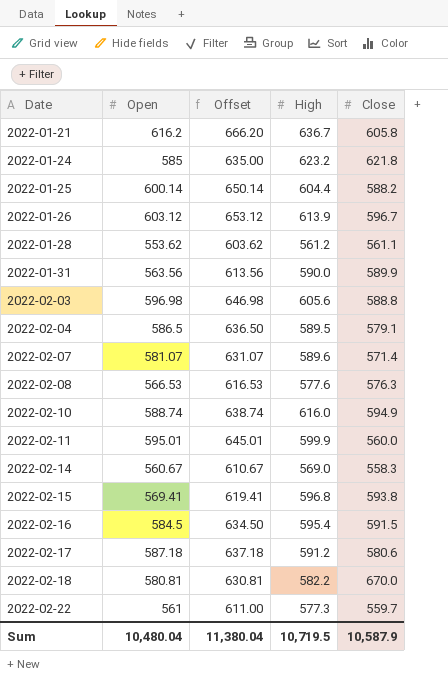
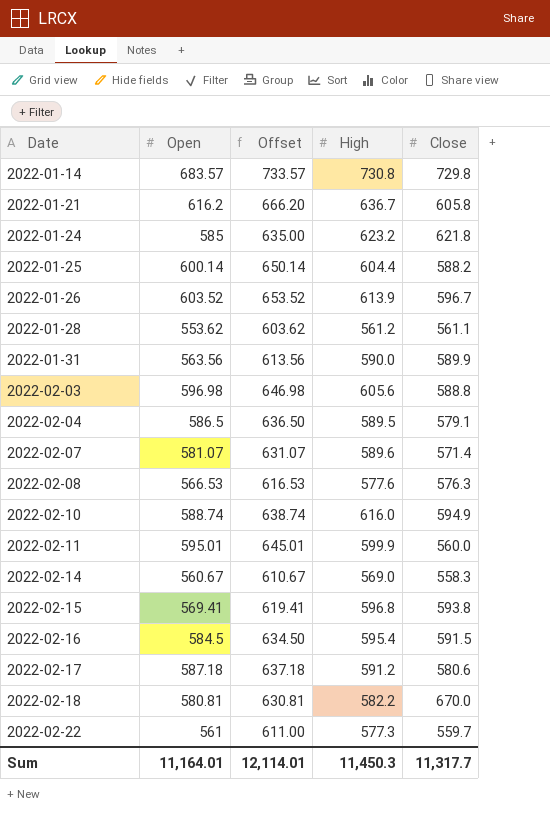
row 2022-01-14: none -> 683.57 | 733.57 | 730.8 | 729.8
2022-01-26 | Open: 603.12 -> 603.52
2022-01-26 | Offset: 653.12 -> 653.52
Sum | Open: 10,480.04 -> 11,164.01
Sum | Offset: 11,380.04 -> 12,114.01
Sum | High: 10,719.5 -> 11,450.3
Sum | Close: 10,587.9 -> 11,317.7

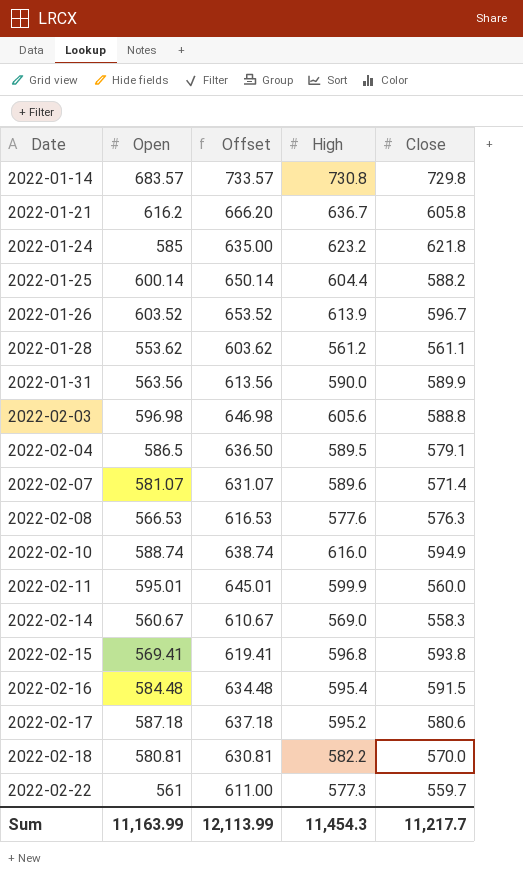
2022-02-16 | Open: 584.5 -> 584.48
2022-02-16 | Offset: 634.50 -> 634.48
2022-02-17 | High: 591.2 -> 595.2
2022-02-18 | Close: 670.0 -> 570.0
Sum | Open: 11,164.01 -> 11,163.99
Sum | Offset: 12,114.01 -> 12,113.99
Sum | High: 11,450.3 -> 11,454.3
Sum | Close: 11,317.7 -> 11,217.7

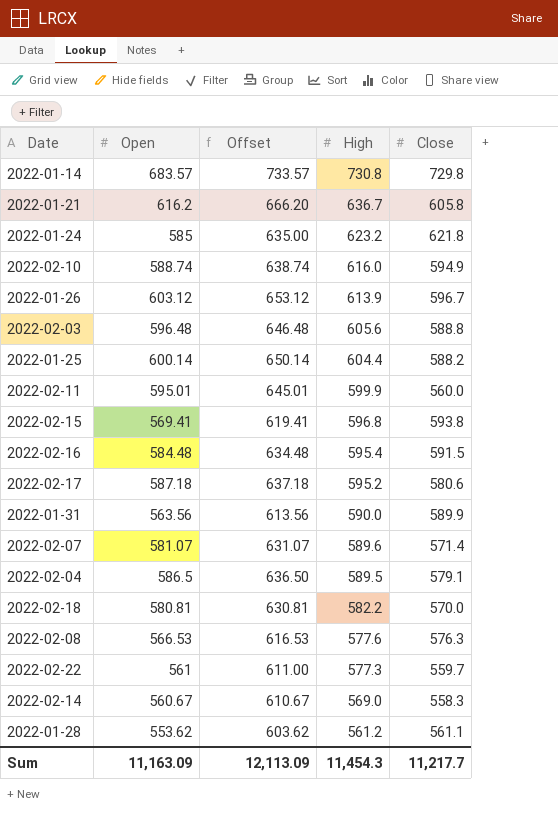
row order: Date ascending -> High descending
2022-01-26 | Open: 603.52 -> 603.12
2022-01-26 | Offset: 653.52 -> 653.12
2022-02-03 | Open: 596.98 -> 596.48
2022-02-03 | Offset: 646.98 -> 646.48
Sum | Open: 11,163.99 -> 11,163.09
Sum | Offset: 12,113.99 -> 12,113.09

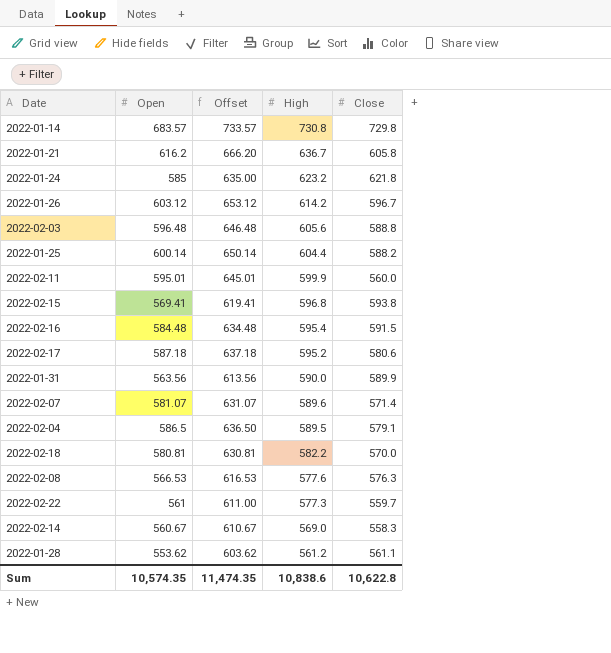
row 2022-02-10: 588.74 | 638.74 | 616.0 | 594.9 -> none
2022-01-26 | High: 613.9 -> 614.2
Sum | Open: 11,163.09 -> 10,574.35
Sum | Offset: 12,113.09 -> 11,474.35
Sum | High: 11,454.3 -> 10,838.6
Sum | Close: 11,217.7 -> 10,622.8

